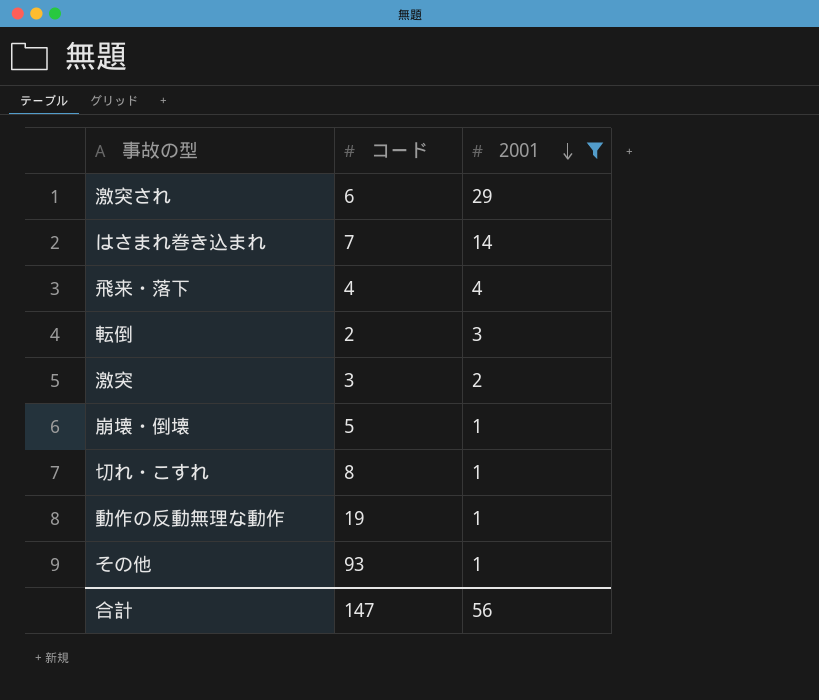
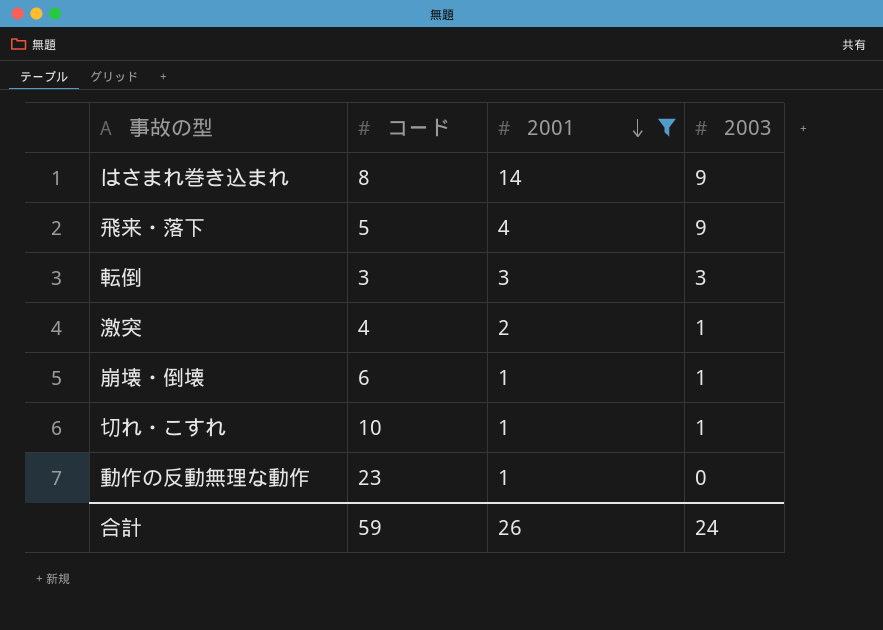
column 2003 | position: none -> 4
row 激突され: 6 | 29 -> none
row その他: 93 | 1 -> none
はさまれ巻き込まれ | コード: 7 -> 8
飛来・落下 | コード: 4 -> 5
転倒 | コード: 2 -> 3
激突 | コード: 3 -> 4
崩壊・倒壊 | コード: 5 -> 6
切れ・こすれ | コード: 8 -> 10
動作の反動無理な動作 | コード: 19 -> 23
合計 | コード: 147 -> 59
合計 | 2001: 56 -> 26

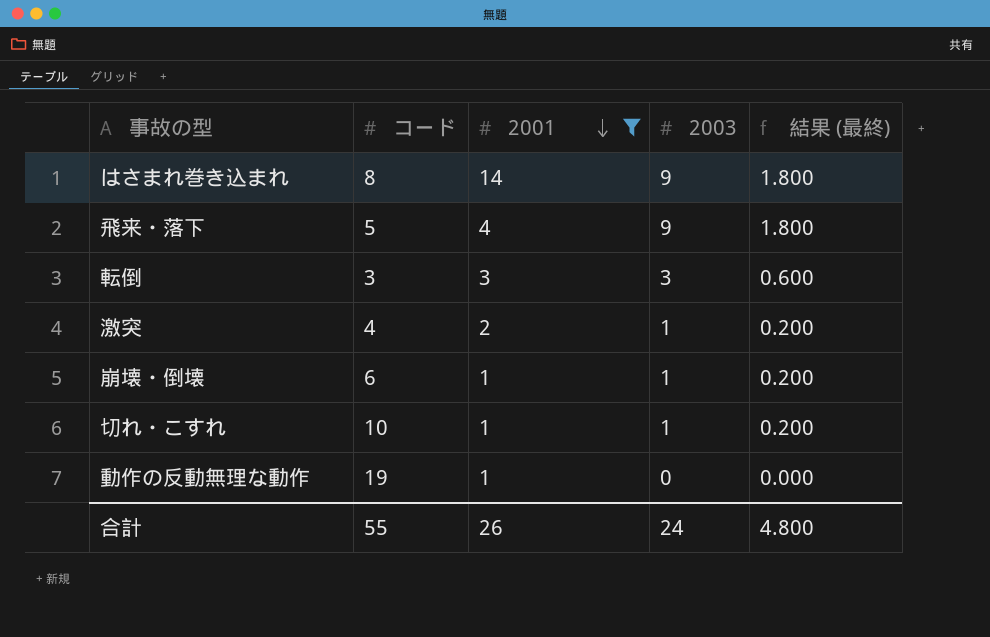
column 結果 (最終) | formula: none -> [2003] * 0.2
動作の反動無理な動作 | コード: 23 -> 19
合計 | コード: 59 -> 55

